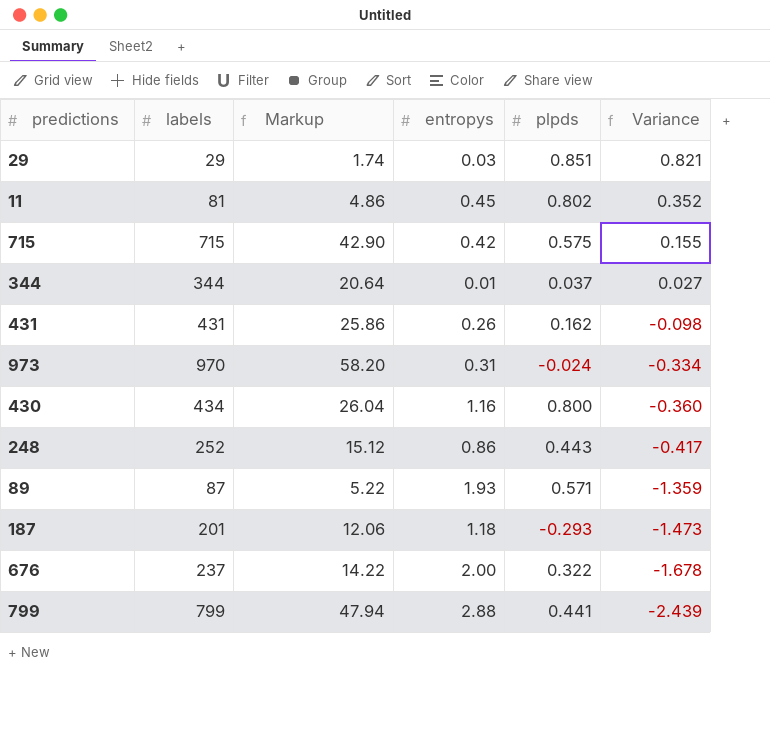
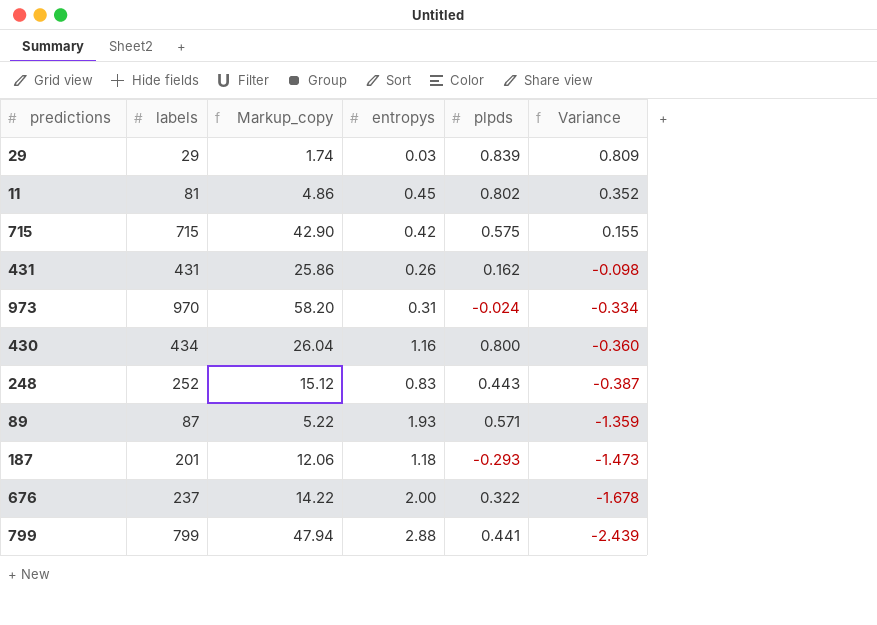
column name: Markup -> Markup_copy
row 344: 344 | 20.64 | 0.01 | 0.037 | 0.027 -> none
29 | plpds: 0.851 -> 0.839
29 | Variance: 0.821 -> 0.809
248 | entropys: 0.86 -> 0.83
248 | Variance: -0.417 -> -0.387

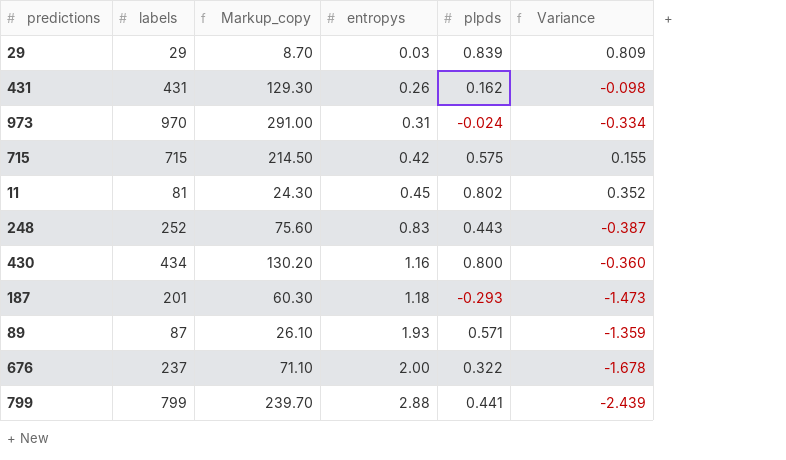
row order: Variance descending -> entropys ascending
column Markup_copy | formula: [labels] * 0.06 -> [labels] * 0.3

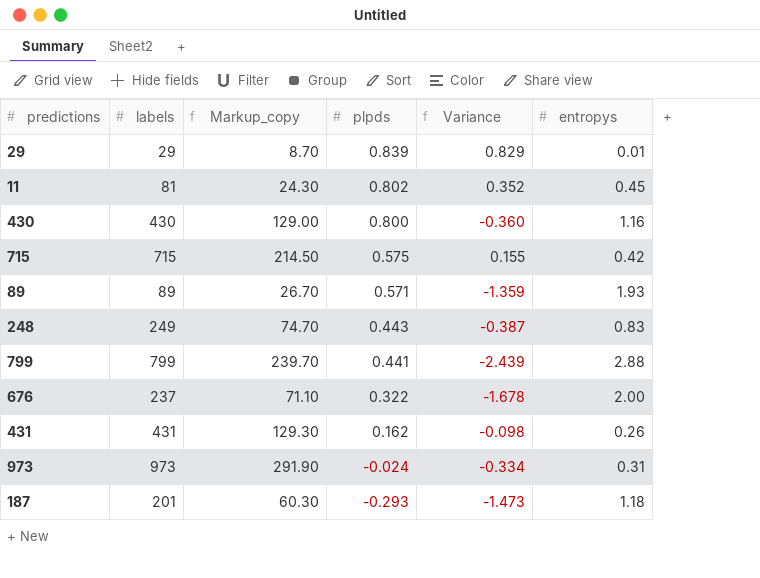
row order: entropys ascending -> plpds descending
column entropys | position: 4 -> 6
29 | Variance: 0.809 -> 0.829
29 | entropys: 0.03 -> 0.01
430 | labels: 434 -> 430
430 | Markup_copy: 130.20 -> 129.00
89 | labels: 87 -> 89
89 | Markup_copy: 26.10 -> 26.70
248 | labels: 252 -> 249
248 | Markup_copy: 75.60 -> 74.70
973 | labels: 970 -> 973
973 | Markup_copy: 291.00 -> 291.90

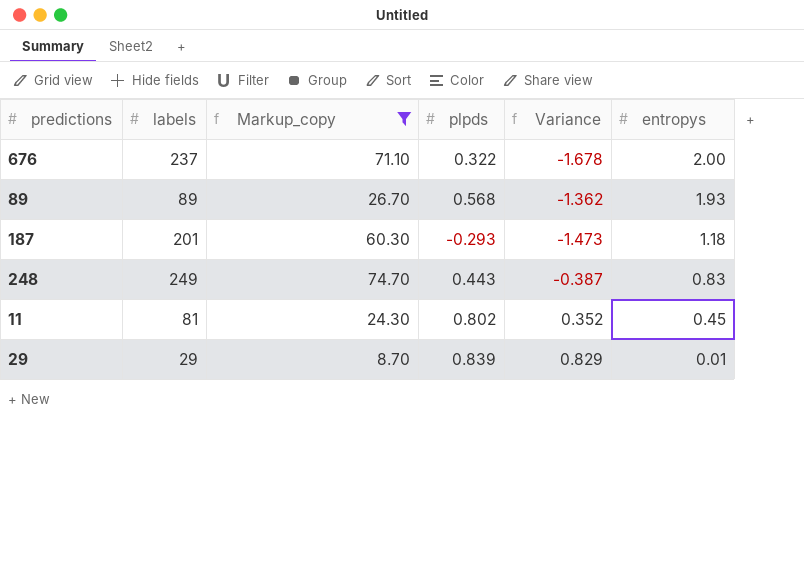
filter: none -> Markup_copy <= 74.70
row order: plpds descending -> entropys descending
89 | plpds: 0.571 -> 0.568
89 | Variance: -1.359 -> -1.362

